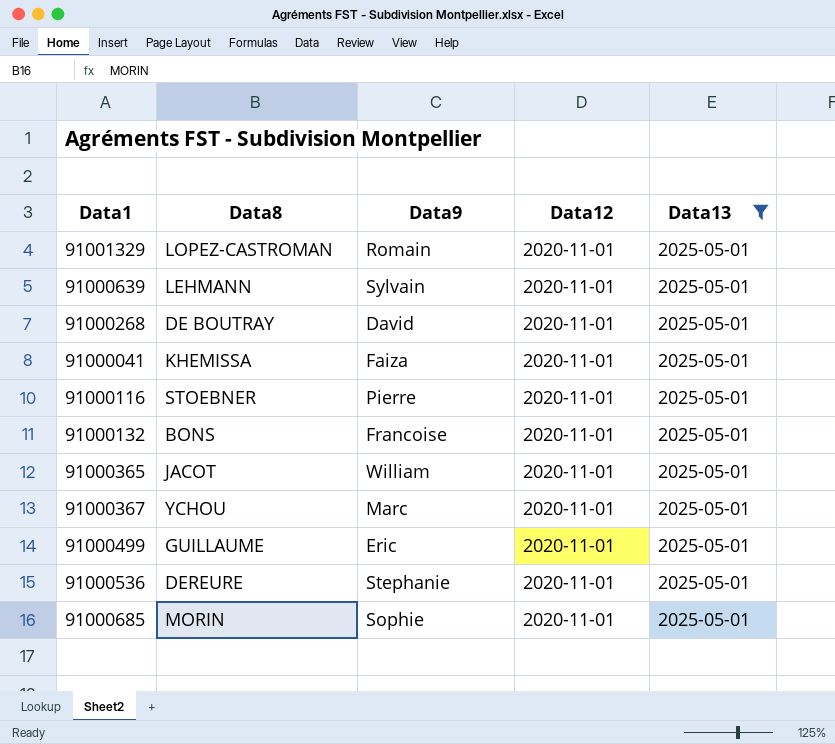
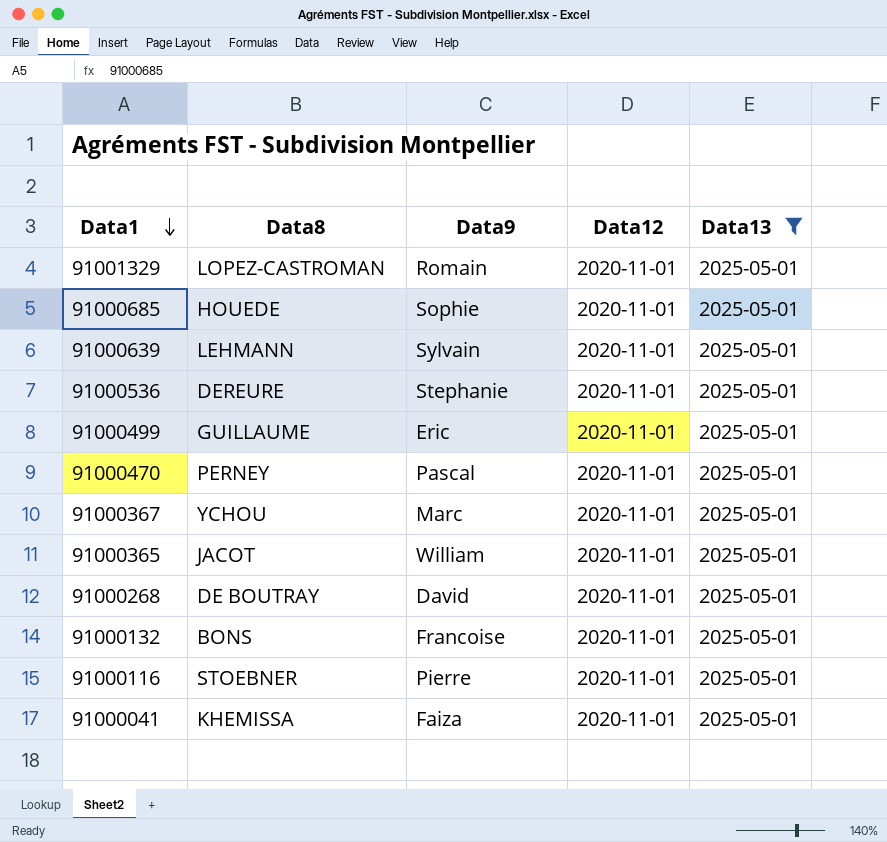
row order: none -> Data1 descending
91000685 | Data8: MORIN -> HOUEDE
row 91000470: none -> PERNEY | Pascal | 2020-11-01 | 2025-05-01

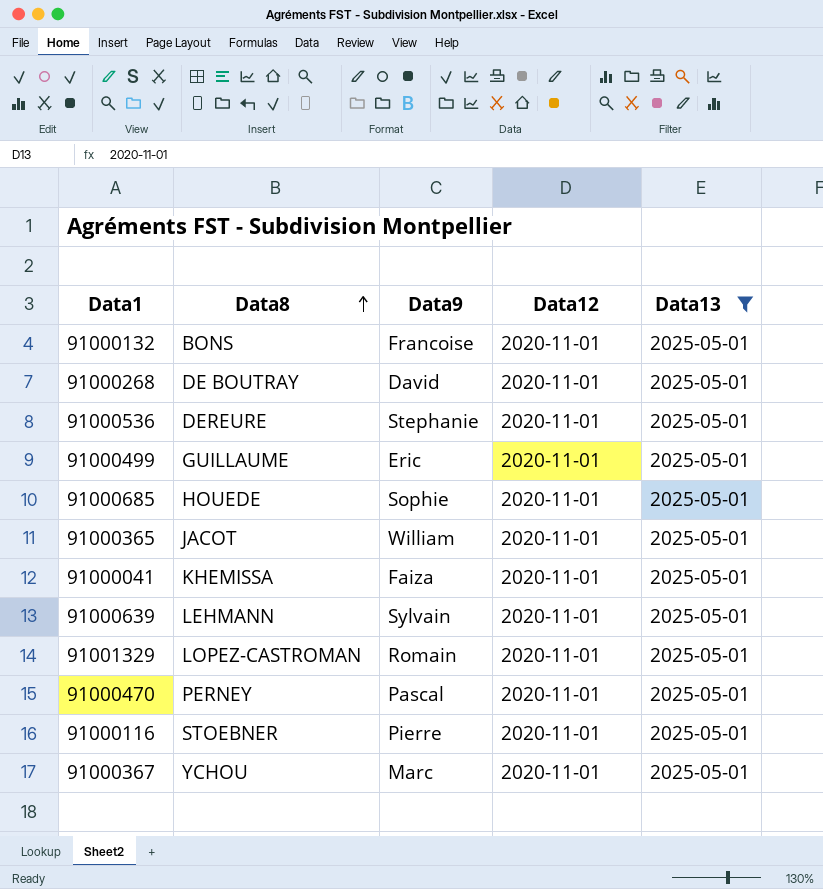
row order: Data1 descending -> Data8 ascending

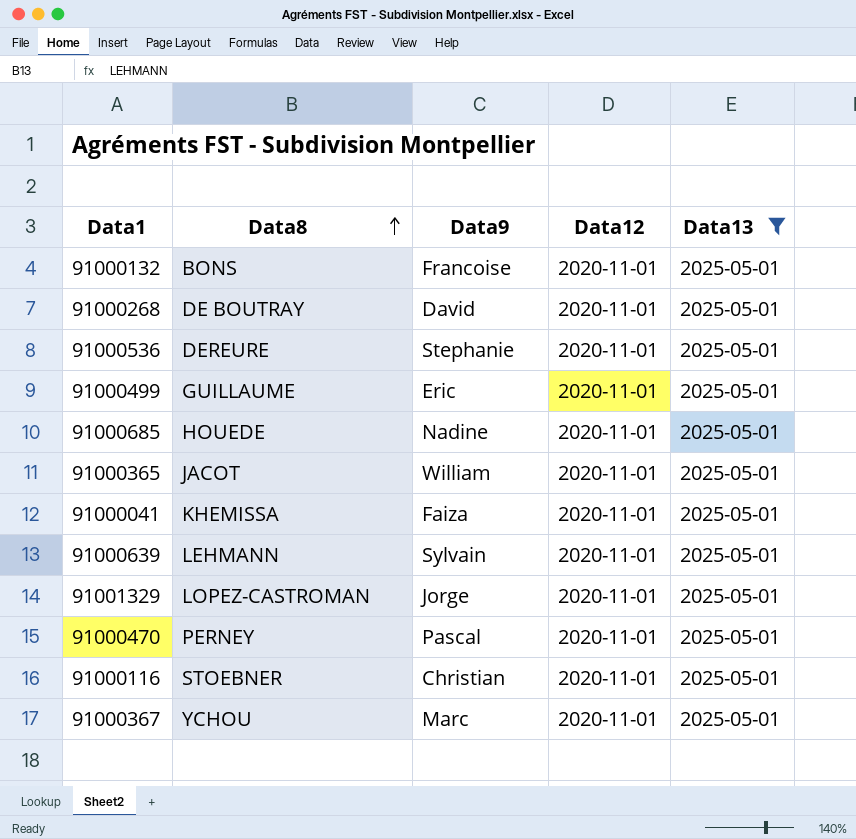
91000685 | Data9: Sophie -> Nadine
91001329 | Data9: Romain -> Jorge
91000116 | Data9: Pierre -> Christian

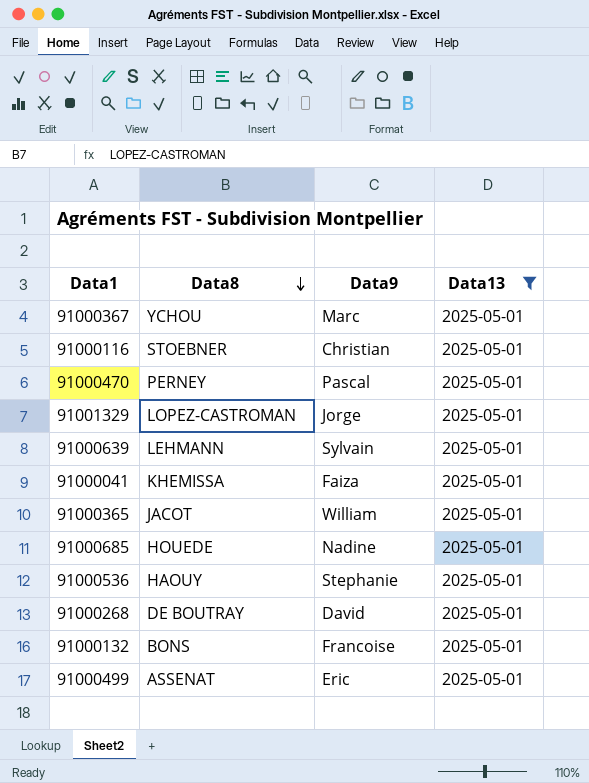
row order: Data8 ascending -> Data8 descending
column Data12 | position: 4 -> none
91000536 | Data8: DEREURE -> HAOUY
91000499 | Data8: GUILLAUME -> ASSENAT

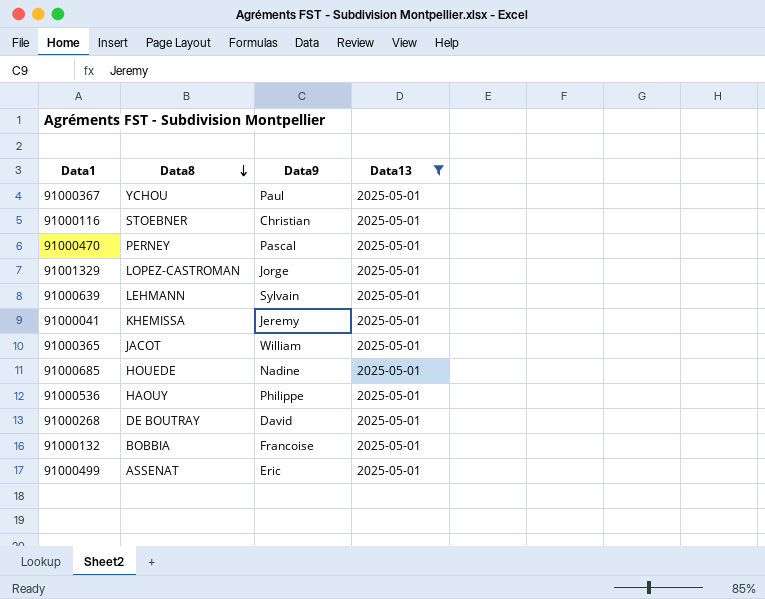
91000367 | Data9: Marc -> Paul
91000041 | Data9: Faiza -> Jeremy
91000536 | Data9: Stephanie -> Philippe
91000132 | Data8: BONS -> BOBBIA

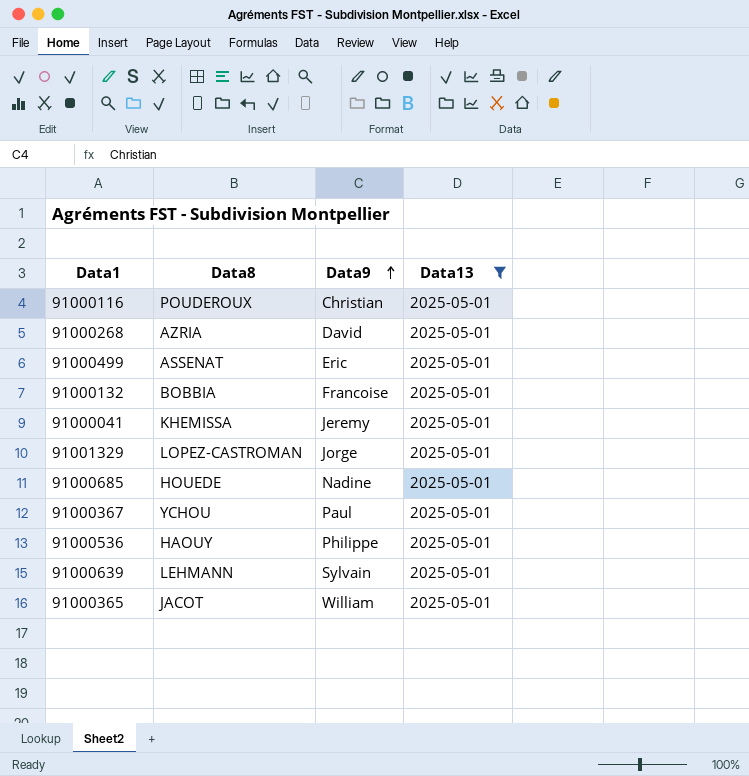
row order: Data8 descending -> Data9 ascending
row 91000470: PERNEY | Pascal | 2025-05-01 -> none
91000116 | Data8: STOEBNER -> POUDEROUX
91000268 | Data8: DE BOUTRAY -> AZRIA

